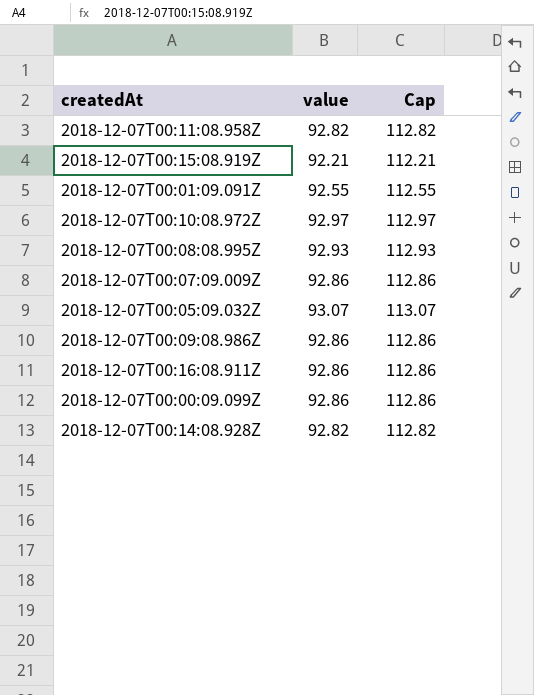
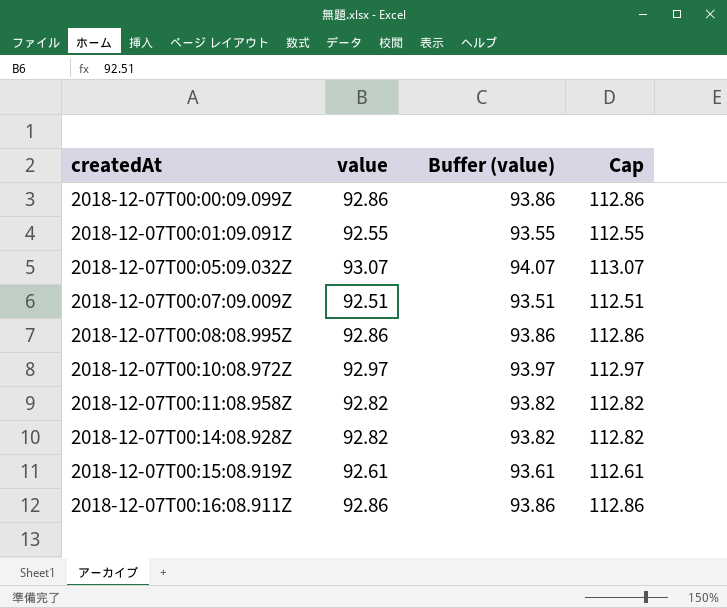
row order: none -> createdAt ascending
column Buffer (value) | formula: none -> [value] + 1
row 2018-12-07T00:09:08.986Z: 92.86 | 112.86 -> none
2018-12-07T00:07:09.009Z | value: 92.86 -> 92.51
2018-12-07T00:07:09.009Z | Cap: 112.86 -> 112.51
2018-12-07T00:08:08.995Z | value: 92.93 -> 92.86
2018-12-07T00:08:08.995Z | Cap: 112.93 -> 112.86
2018-12-07T00:15:08.919Z | value: 92.21 -> 92.61
2018-12-07T00:15:08.919Z | Cap: 112.21 -> 112.61

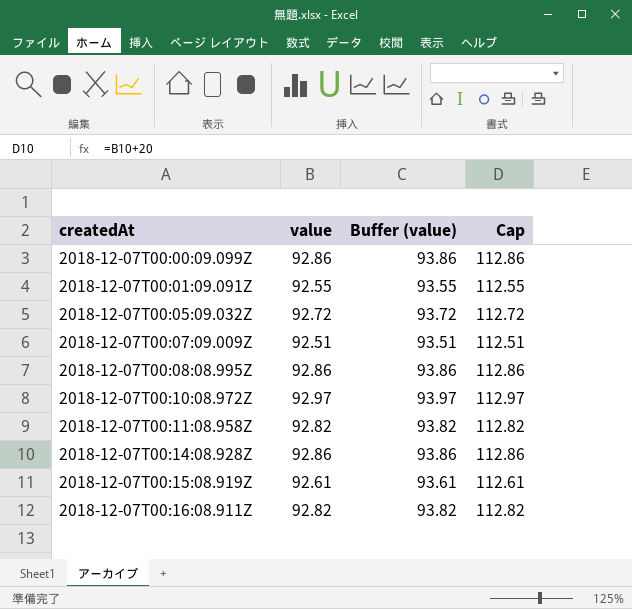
2018-12-07T00:05:09.032Z | value: 93.07 -> 92.72
2018-12-07T00:05:09.032Z | Buffer (value): 94.07 -> 93.72
2018-12-07T00:05:09.032Z | Cap: 113.07 -> 112.72
2018-12-07T00:14:08.928Z | value: 92.82 -> 92.86
2018-12-07T00:14:08.928Z | Buffer (value): 93.82 -> 93.86
2018-12-07T00:14:08.928Z | Cap: 112.82 -> 112.86
2018-12-07T00:16:08.911Z | value: 92.86 -> 92.82
2018-12-07T00:16:08.911Z | Buffer (value): 93.86 -> 93.82
2018-12-07T00:16:08.911Z | Cap: 112.86 -> 112.82

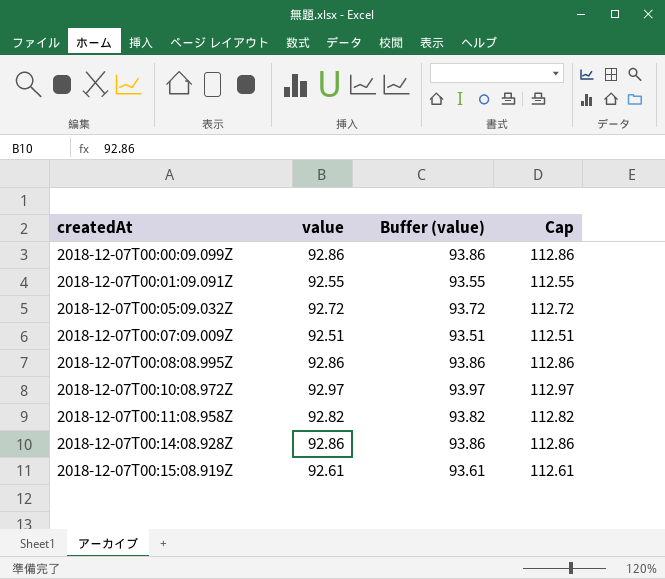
row 2018-12-07T00:16:08.911Z: 92.82 | 93.82 | 112.82 -> none

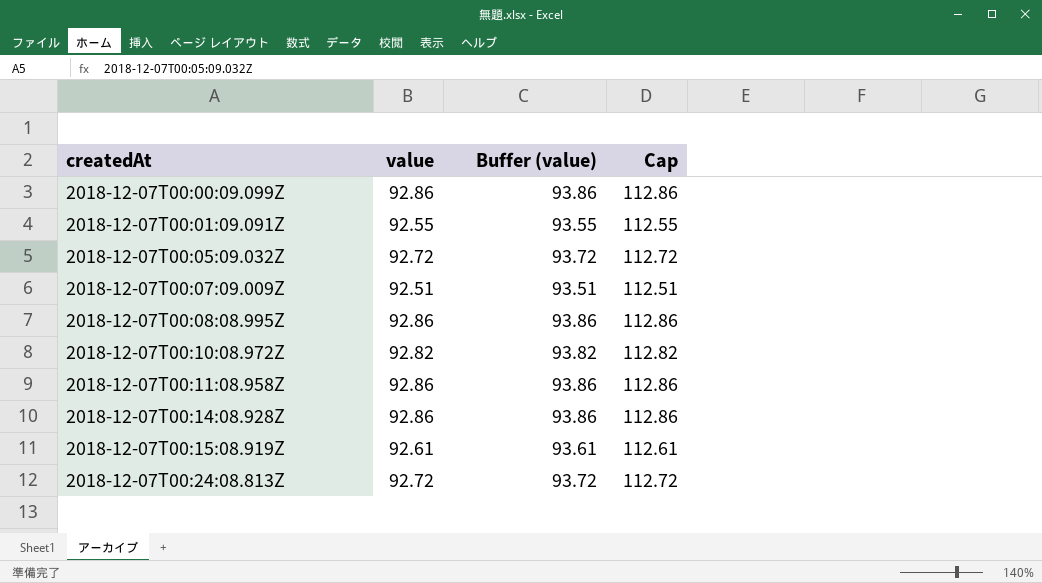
2018-12-07T00:10:08.972Z | value: 92.97 -> 92.82
2018-12-07T00:10:08.972Z | Buffer (value): 93.97 -> 93.82
2018-12-07T00:10:08.972Z | Cap: 112.97 -> 112.82
2018-12-07T00:11:08.958Z | value: 92.82 -> 92.86
2018-12-07T00:11:08.958Z | Buffer (value): 93.82 -> 93.86
2018-12-07T00:11:08.958Z | Cap: 112.82 -> 112.86
row 2018-12-07T00:24:08.813Z: none -> 92.72 | 93.72 | 112.72

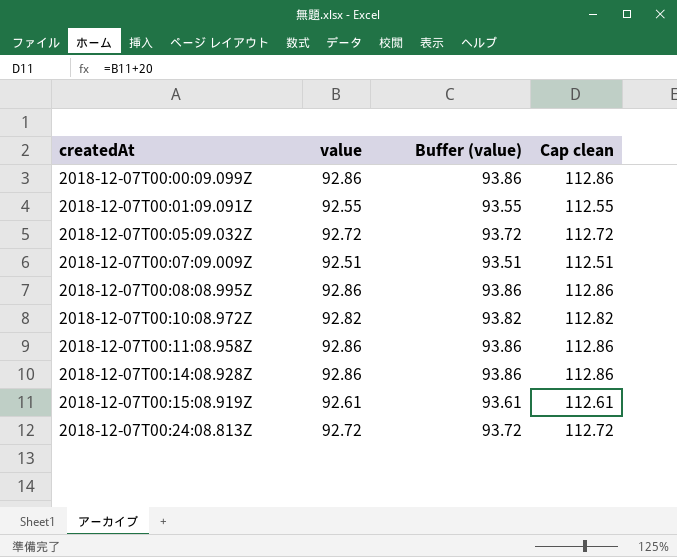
column name: Cap -> Cap clean

